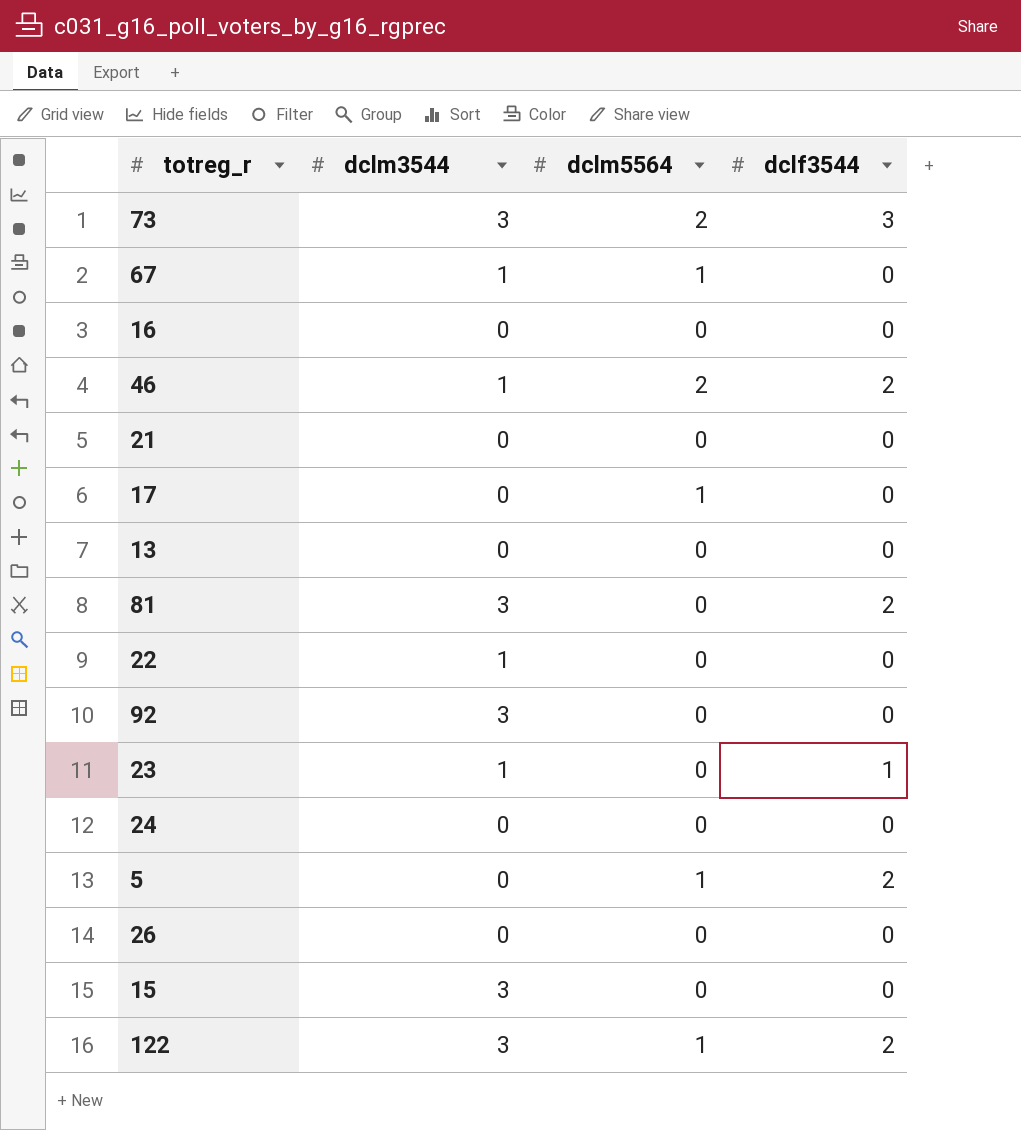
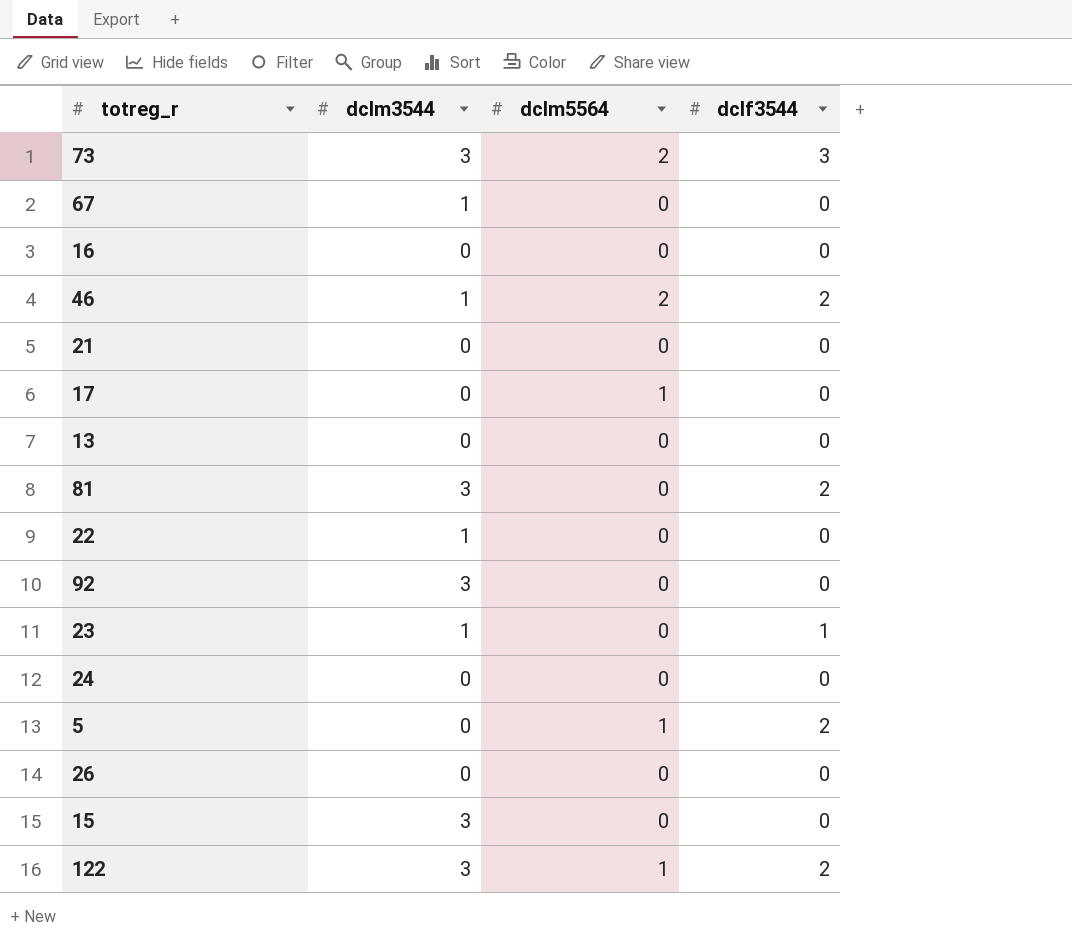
67 | dclm5564: 1 -> 0

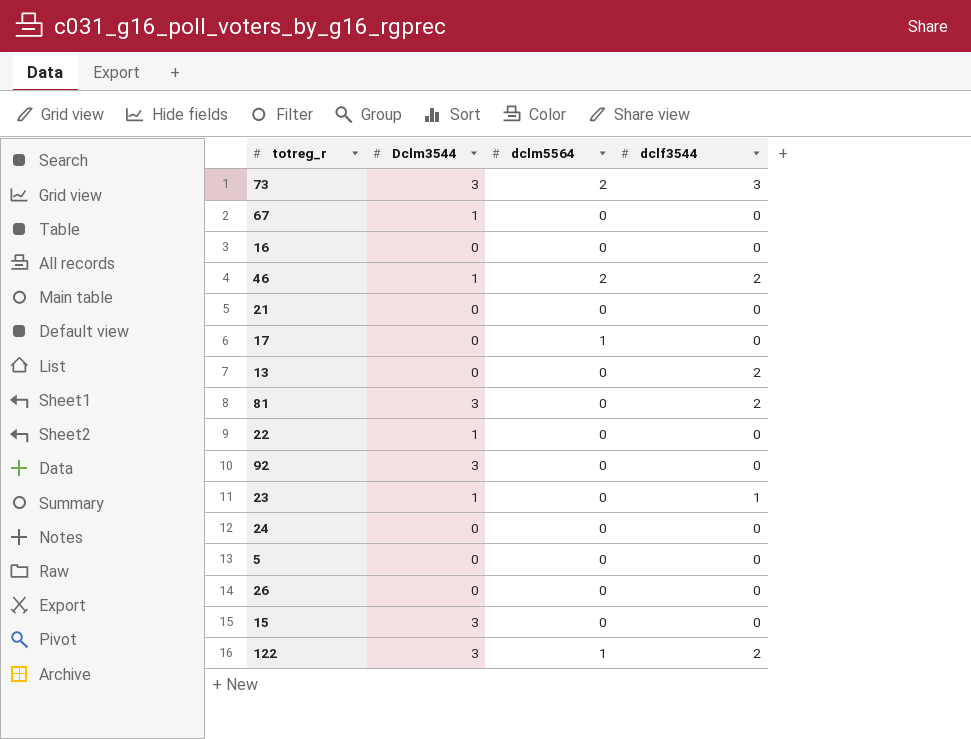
column name: dclm3544 -> Dclm3544
13 | dclf3544: 0 -> 2
5 | dclm5564: 1 -> 0
5 | dclf3544: 2 -> 0

